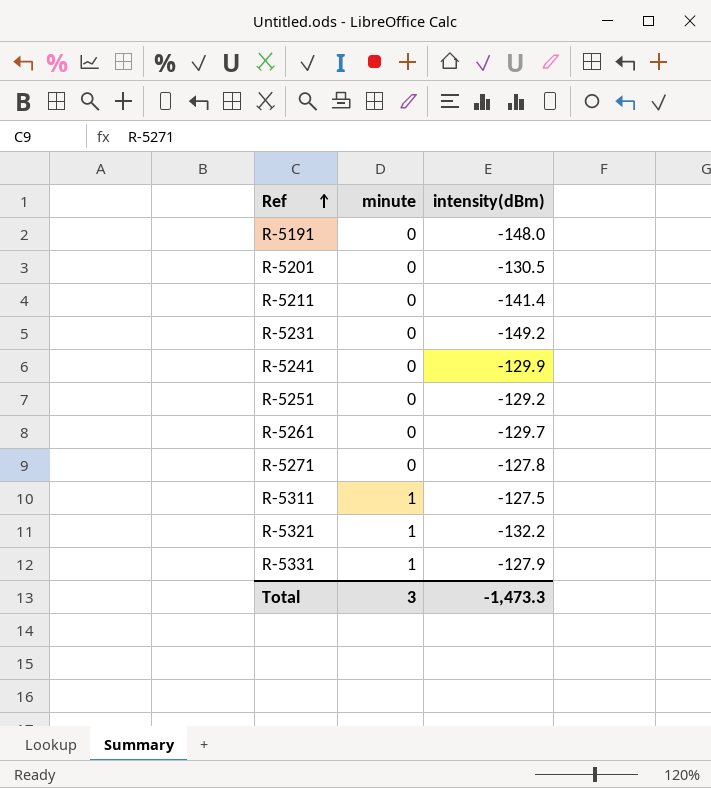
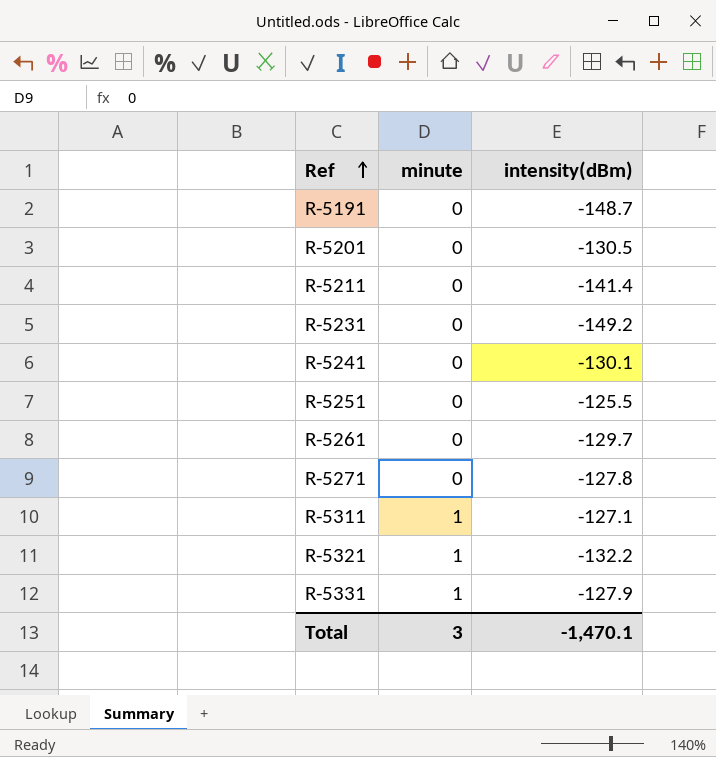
R-5191 | intensity(dBm): -148.0 -> -148.7
R-5241 | intensity(dBm): -129.9 -> -130.1
R-5251 | intensity(dBm): -129.2 -> -125.5
R-5311 | intensity(dBm): -127.5 -> -127.1
Total | intensity(dBm): -1,473.3 -> -1,470.1

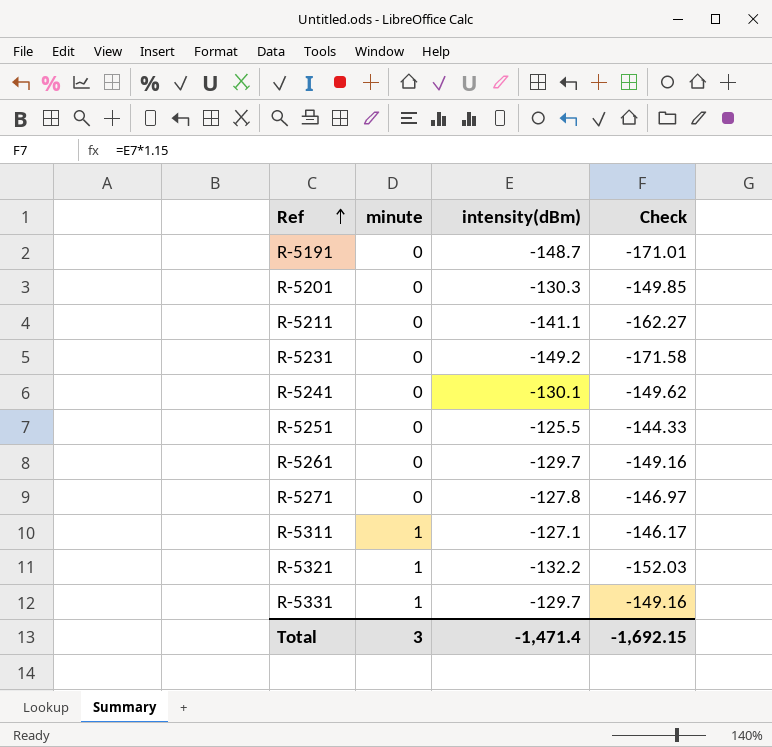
column Check | formula: none -> [intensity(dBm)] * 1.15
R-5201 | intensity(dBm): -130.5 -> -130.3
R-5211 | intensity(dBm): -141.4 -> -141.1
R-5331 | intensity(dBm): -127.9 -> -129.7
Total | intensity(dBm): -1,470.1 -> -1,471.4

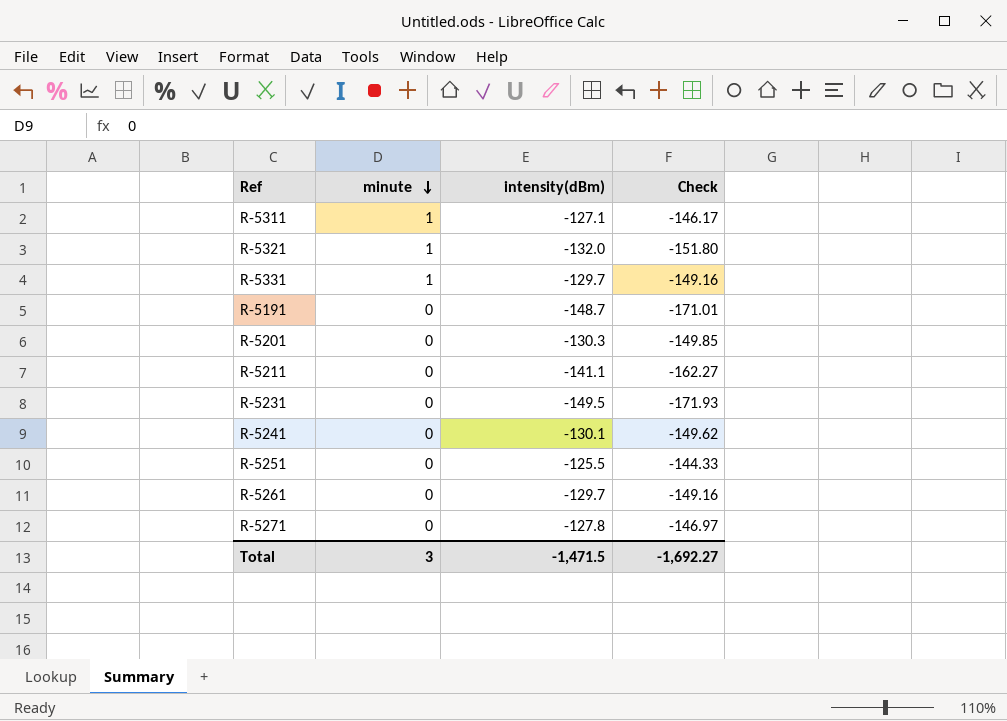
row order: Ref ascending -> minute descending
R-5321 | intensity(dBm): -132.2 -> -132.0
R-5321 | Check: -152.03 -> -151.80
R-5231 | intensity(dBm): -149.2 -> -149.5
R-5231 | Check: -171.58 -> -171.93
Total | intensity(dBm): -1,471.4 -> -1,471.5
Total | Check: -1,692.15 -> -1,692.27

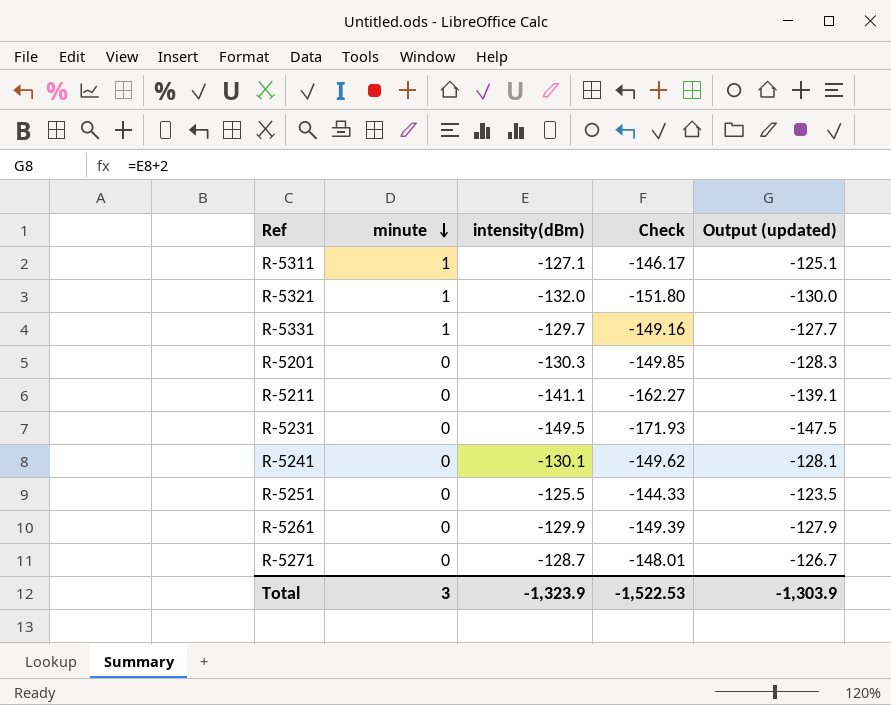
column Output (updated) | formula: none -> [intensity(dBm)] + 2
row R-5191: 0 | -148.7 | -171.01 -> none
R-5261 | intensity(dBm): -129.7 -> -129.9
R-5261 | Check: -149.16 -> -149.39
R-5271 | intensity(dBm): -127.8 -> -128.7
R-5271 | Check: -146.97 -> -148.01
Total | intensity(dBm): -1,471.5 -> -1,323.9
Total | Check: -1,692.27 -> -1,522.53

